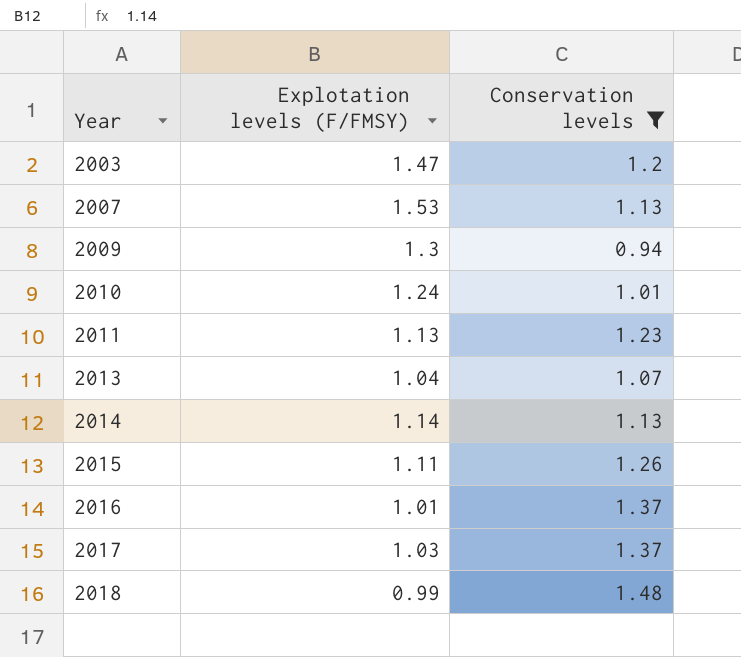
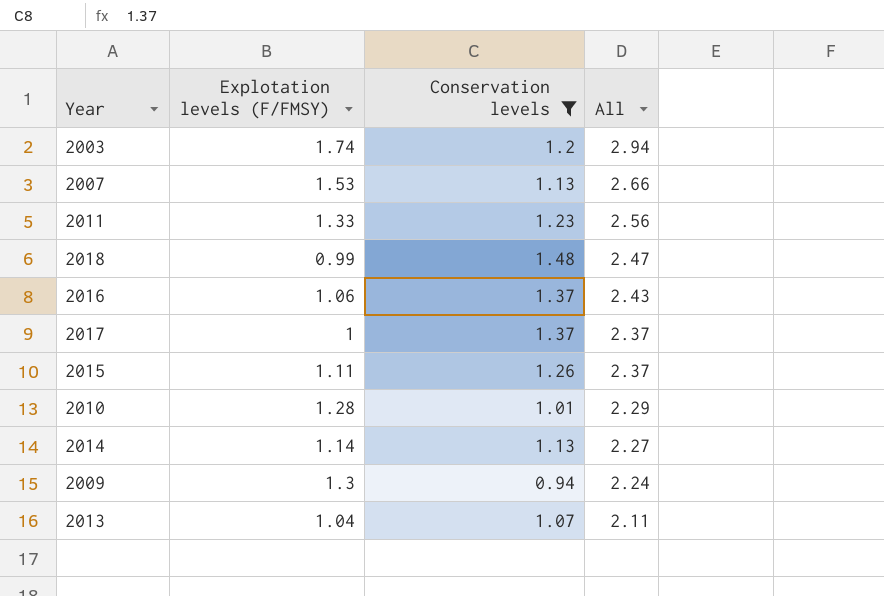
row order: Year ascending -> All descending
column All | formula: none -> [Explotation levels (F/FMSY)] + [Conservation levels]
2003 | Explotation levels (F/FMSY): 1.47 -> 1.74
2011 | Explotation levels (F/FMSY): 1.13 -> 1.33
2016 | Explotation levels (F/FMSY): 1.01 -> 1.06
2017 | Explotation levels (F/FMSY): 1.03 -> 1
2010 | Explotation levels (F/FMSY): 1.24 -> 1.28

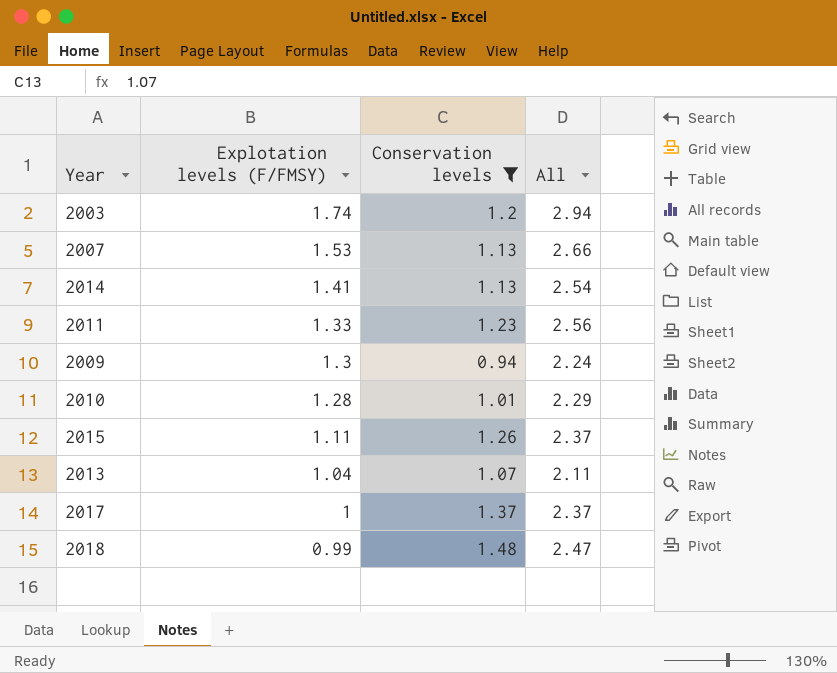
row order: All descending -> Explotation levels (F/FMSY) descending
row 2016: 1.06 | 1.37 | 2.43 -> none
2014 | Explotation levels (F/FMSY): 1.14 -> 1.41
2014 | All: 2.27 -> 2.54

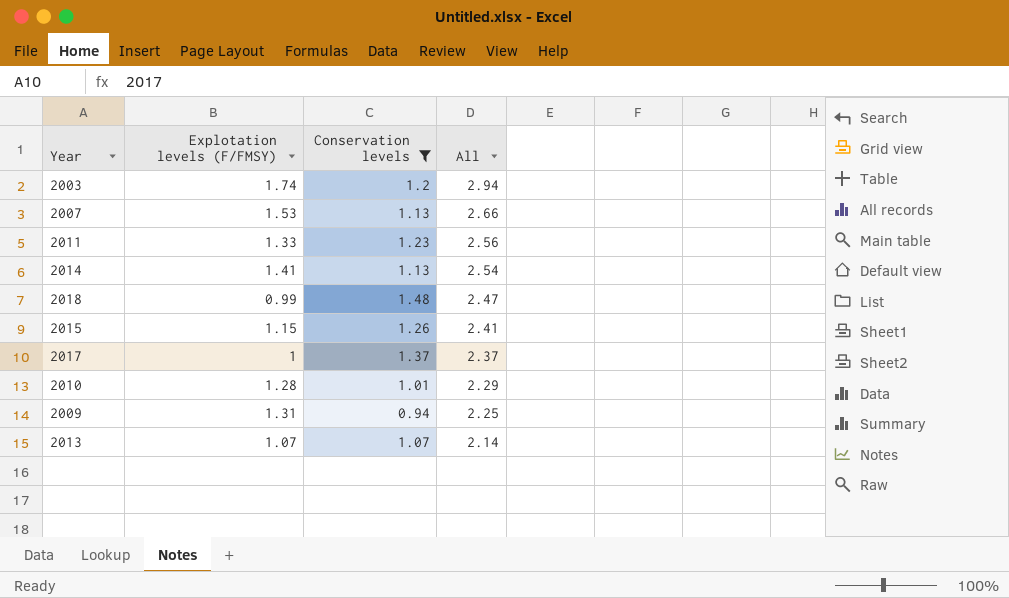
row order: Explotation levels (F/FMSY) descending -> All descending
2015 | Explotation levels (F/FMSY): 1.11 -> 1.15
2015 | All: 2.37 -> 2.41
2009 | Explotation levels (F/FMSY): 1.3 -> 1.31
2009 | All: 2.24 -> 2.25
2013 | Explotation levels (F/FMSY): 1.04 -> 1.07
2013 | All: 2.11 -> 2.14

